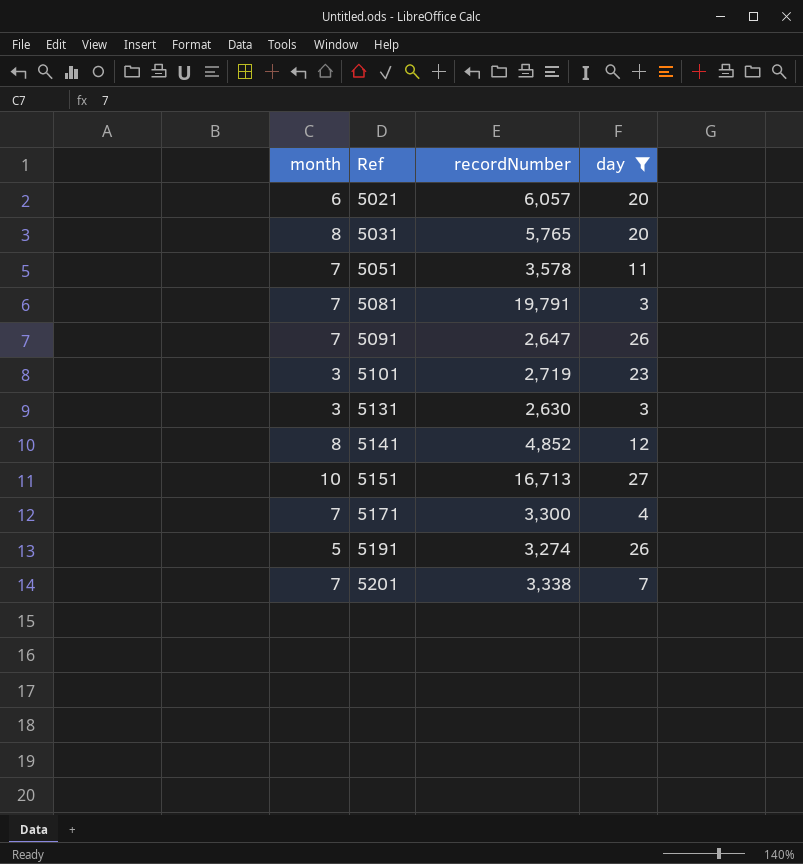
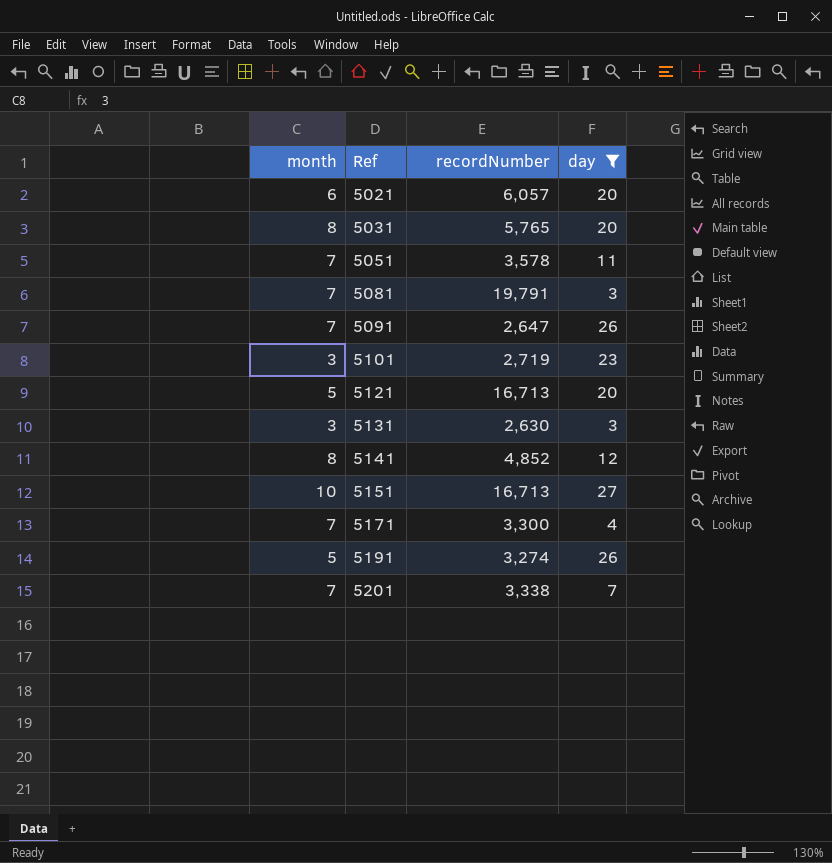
row 5121: none -> 5 | 16,713 | 20

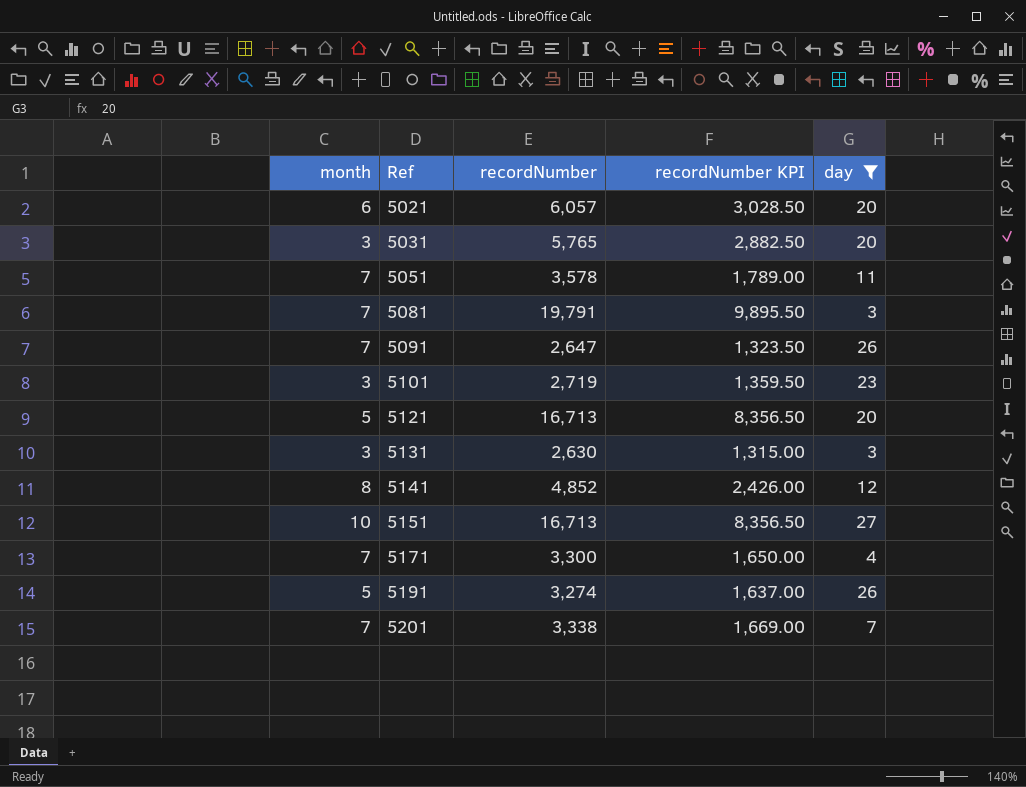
column recordNumber KPI | formula: none -> [recordNumber] * 0.5
5031 | month: 8 -> 3

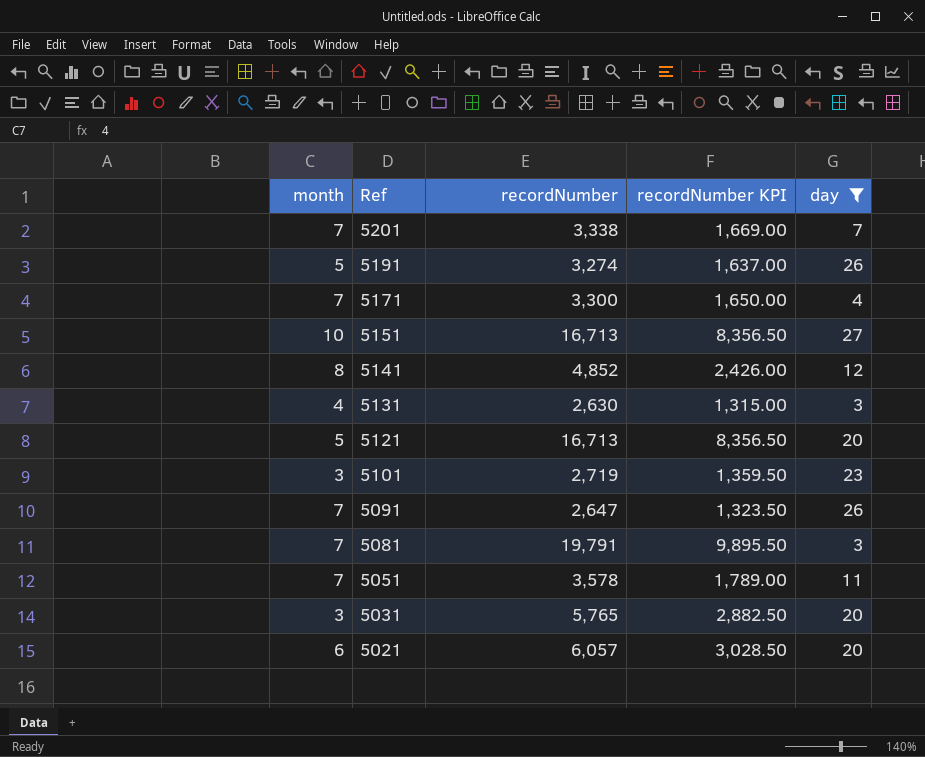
row order: Ref ascending -> Ref descending
5131 | month: 3 -> 4

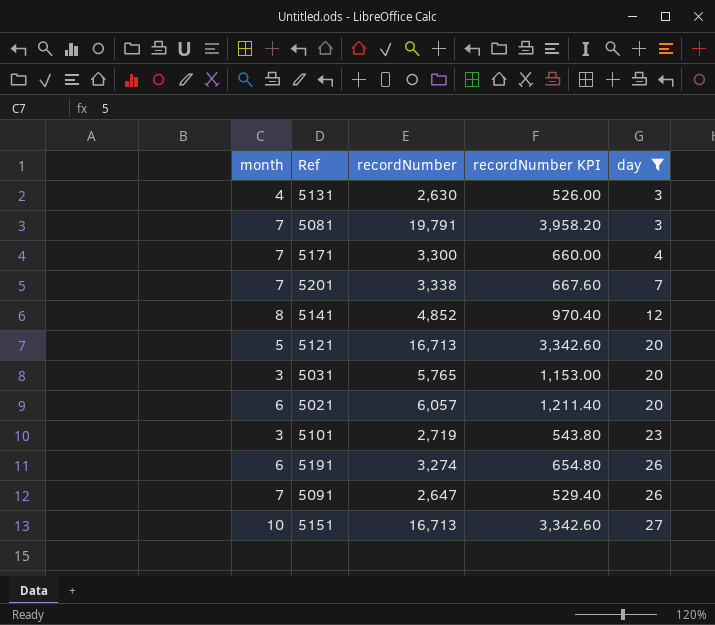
row order: Ref descending -> day ascending
column recordNumber KPI | formula: [recordNumber] * 0.5 -> [recordNumber] * 0.2
row 5051: 7 | 3,578 | 1,789.00 | 11 -> none
5191 | month: 5 -> 6

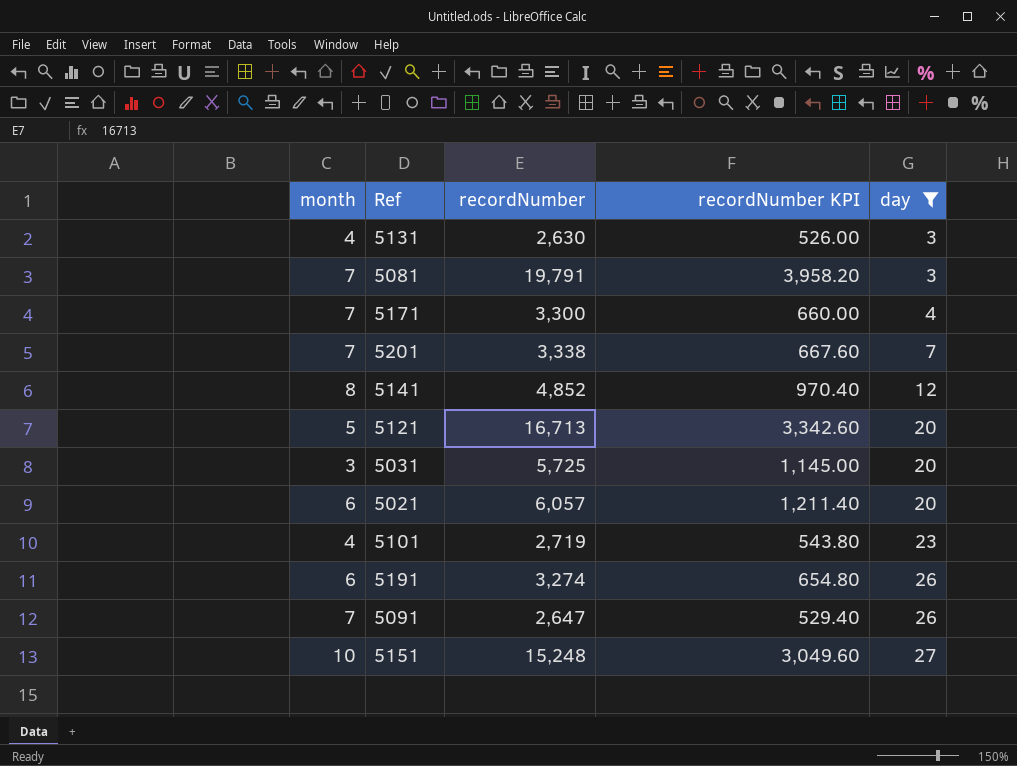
5031 | recordNumber: 5,765 -> 5,725
5031 | recordNumber KPI: 1,153.00 -> 1,145.00
5101 | month: 3 -> 4
5151 | recordNumber: 16,713 -> 15,248
5151 | recordNumber KPI: 3,342.60 -> 3,049.60

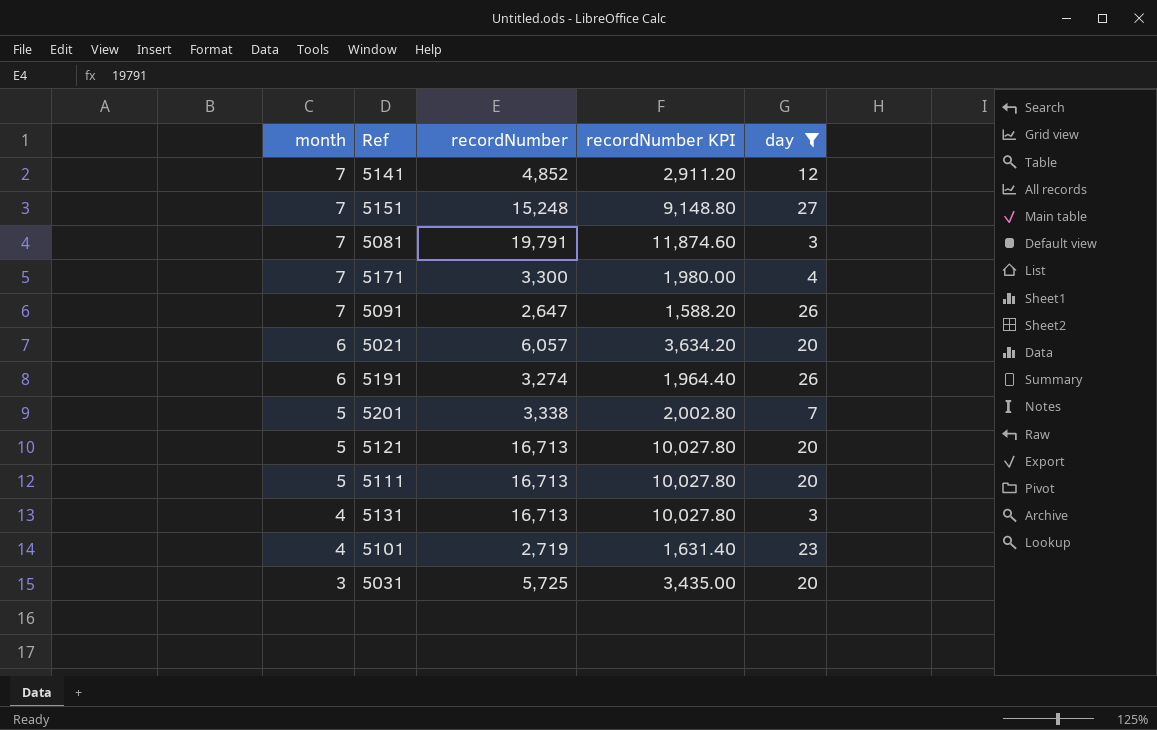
row order: day ascending -> month descending
column recordNumber KPI | formula: [recordNumber] * 0.2 -> [recordNumber] * 0.6
5141 | month: 8 -> 7
5151 | month: 10 -> 7
5201 | month: 7 -> 5
row 5111: none -> 5 | 16,713 | 10,027.80 | 20
5131 | recordNumber: 2,630 -> 16,713

